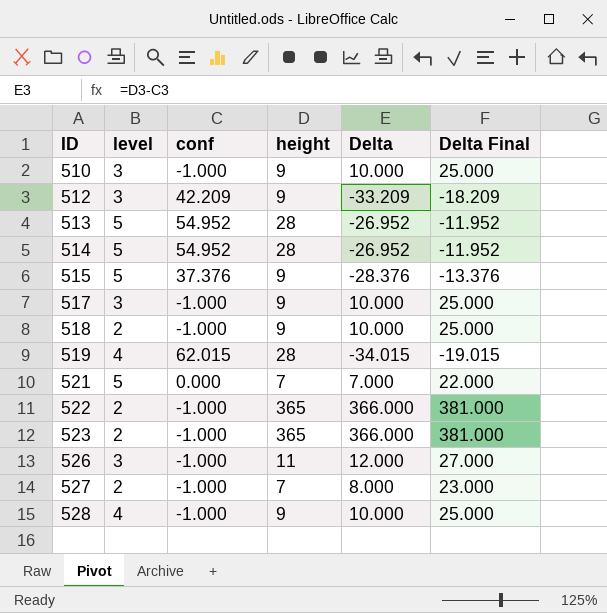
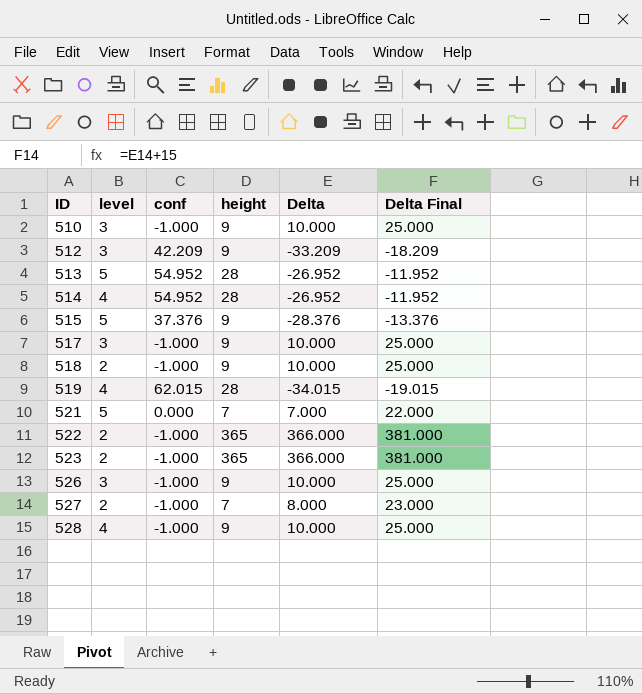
514 | level: 5 -> 4
526 | height: 11 -> 9
526 | Delta: 12.000 -> 10.000
526 | Delta Final: 27.000 -> 25.000

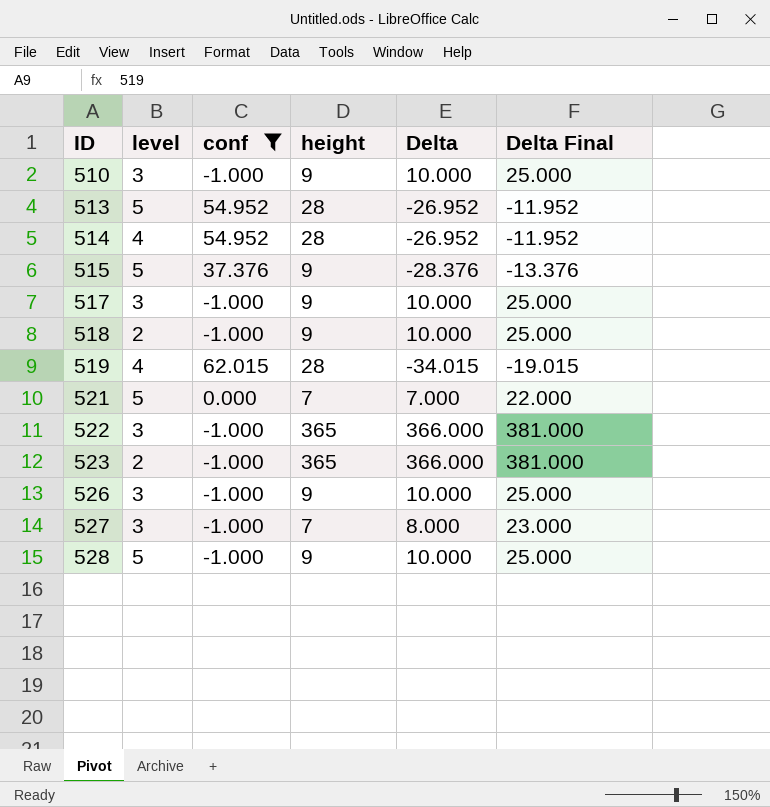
filter: none -> conf != 42.209
522 | level: 2 -> 3
527 | level: 2 -> 3
528 | level: 4 -> 5

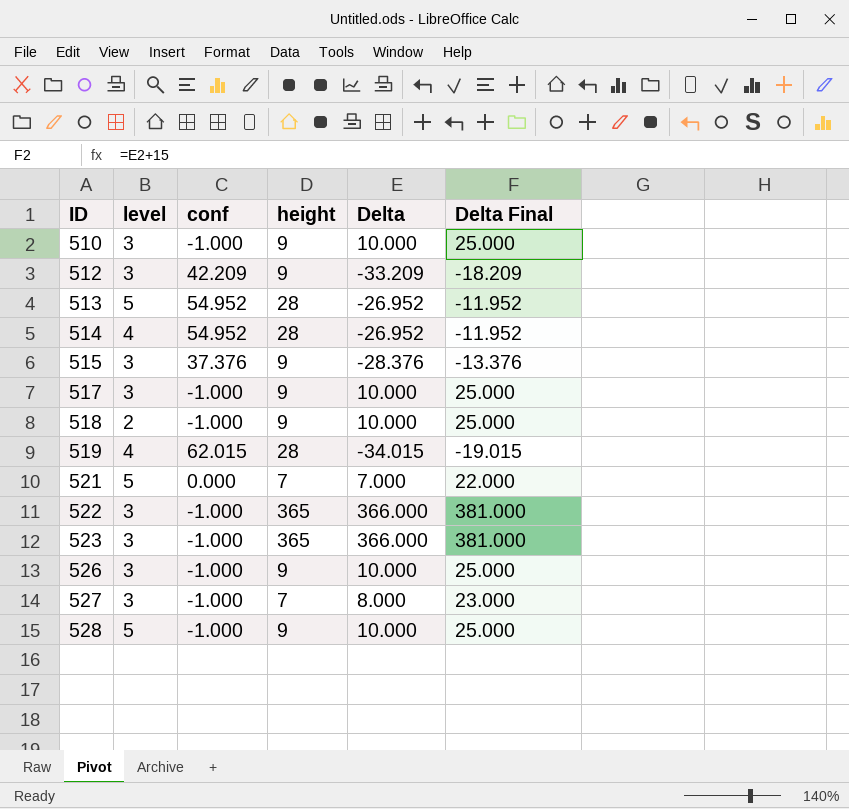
filter: conf != 42.209 -> none
515 | level: 5 -> 3
523 | level: 2 -> 3

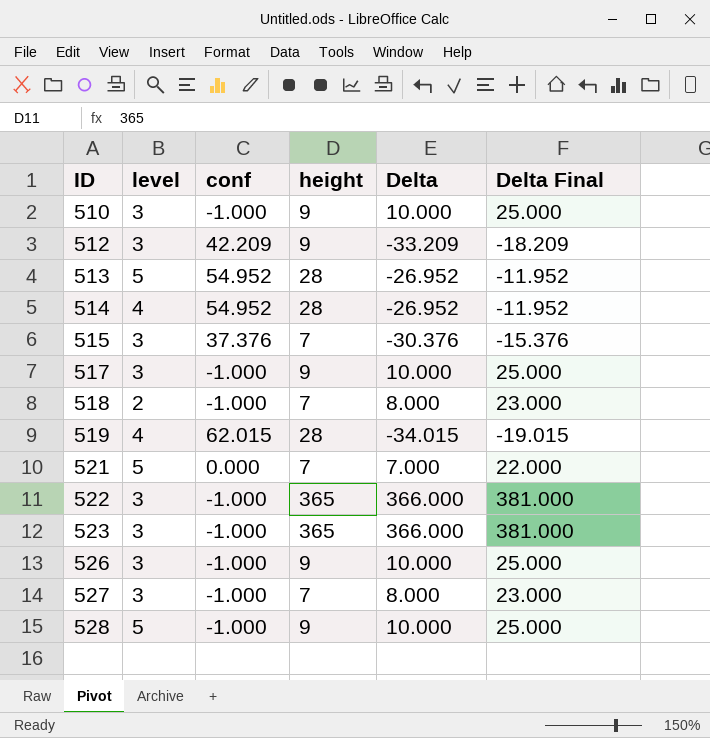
515 | height: 9 -> 7
515 | Delta: -28.376 -> -30.376
515 | Delta Final: -13.376 -> -15.376
518 | height: 9 -> 7
518 | Delta: 10.000 -> 8.000
518 | Delta Final: 25.000 -> 23.000

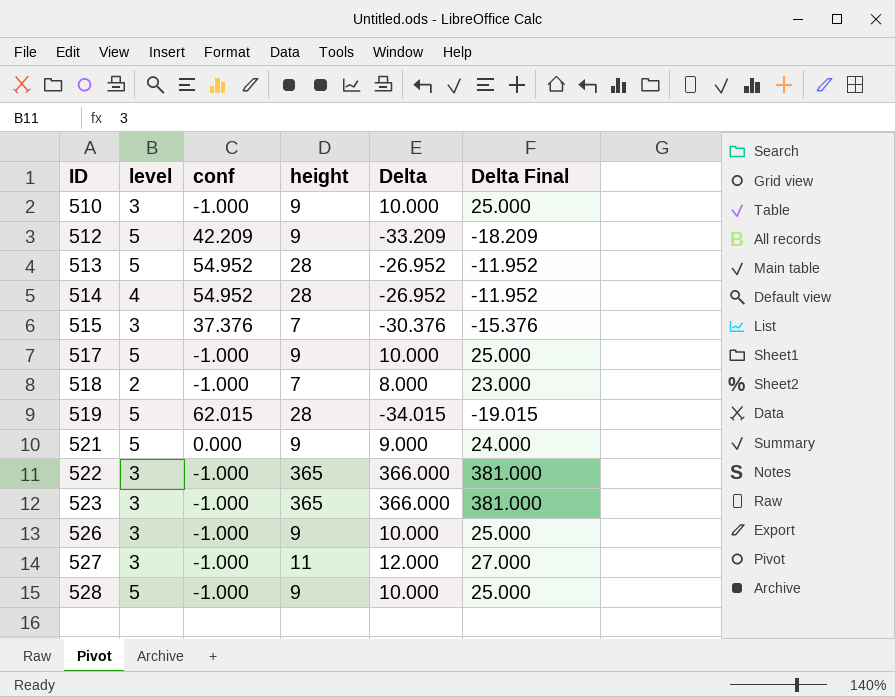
512 | level: 3 -> 5
517 | level: 3 -> 5
519 | level: 4 -> 5
521 | height: 7 -> 9
521 | Delta: 7.000 -> 9.000
521 | Delta Final: 22.000 -> 24.000
527 | height: 7 -> 11
527 | Delta: 8.000 -> 12.000
527 | Delta Final: 23.000 -> 27.000

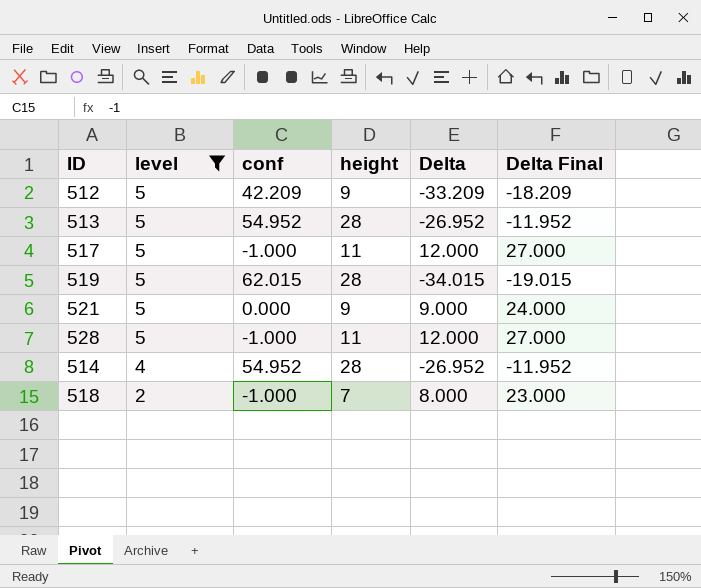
filter: none -> level != 3
row order: ID ascending -> level descending
517 | height: 9 -> 11
517 | Delta: 10.000 -> 12.000
517 | Delta Final: 25.000 -> 27.000
528 | height: 9 -> 11
528 | Delta: 10.000 -> 12.000
528 | Delta Final: 25.000 -> 27.000

